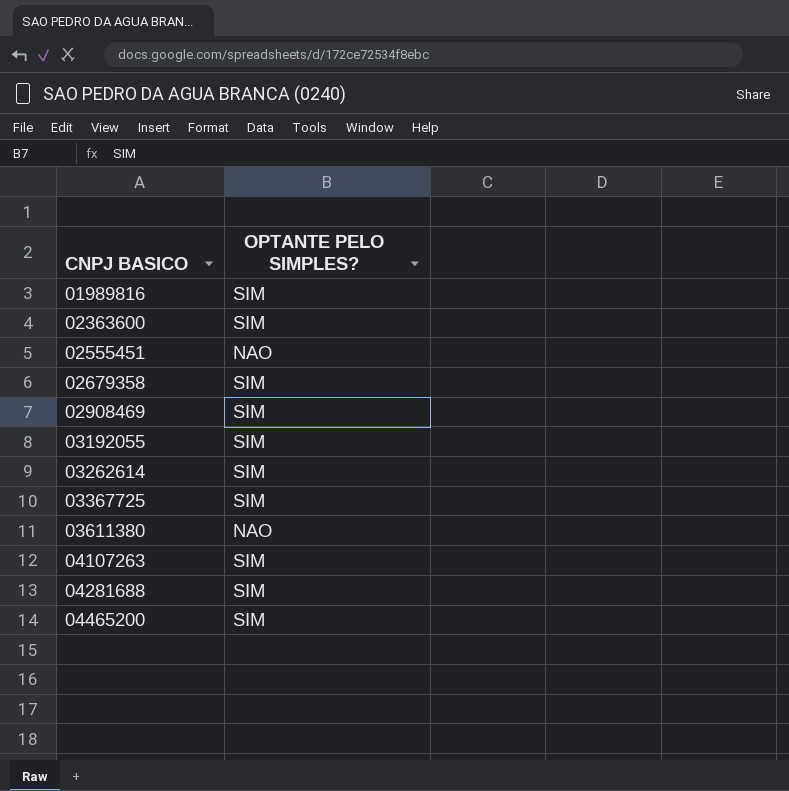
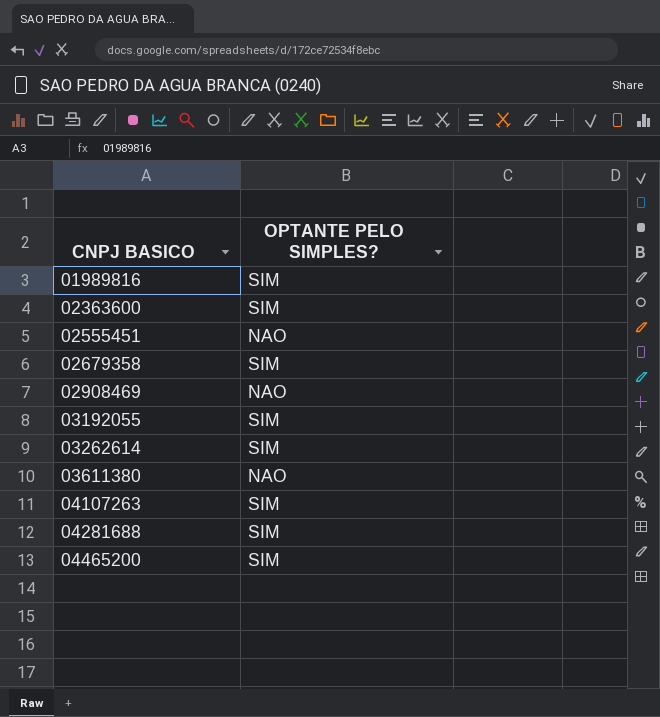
row 03367725: SIM -> none
02908469 | OPTANTE PELO SIMPLES?: SIM -> NAO

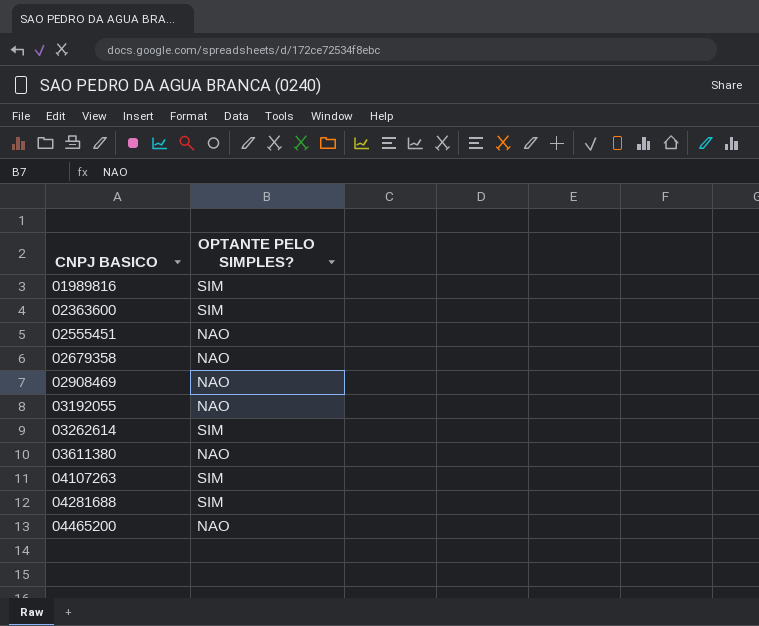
02679358 | OPTANTE PELO SIMPLES?: SIM -> NAO
03192055 | OPTANTE PELO SIMPLES?: SIM -> NAO
04465200 | OPTANTE PELO SIMPLES?: SIM -> NAO

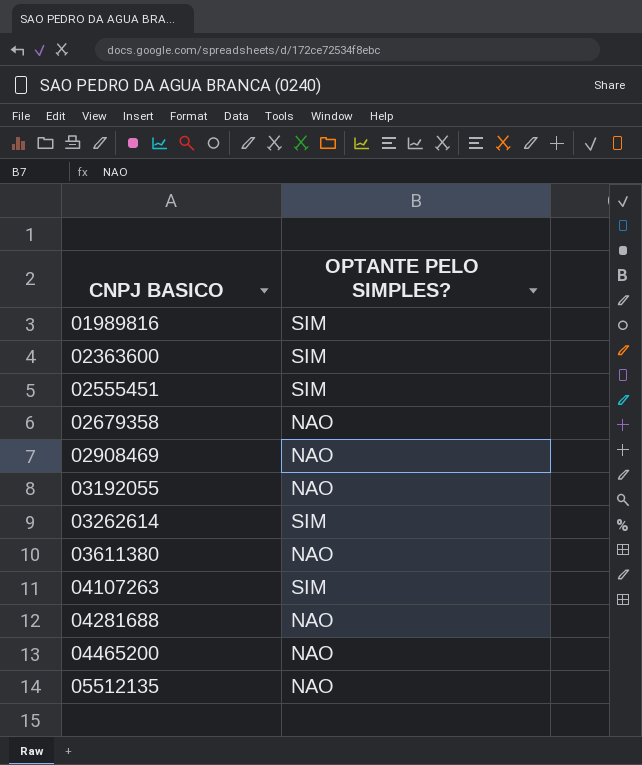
02555451 | OPTANTE PELO SIMPLES?: NAO -> SIM
04281688 | OPTANTE PELO SIMPLES?: SIM -> NAO
row 05512135: none -> NAO

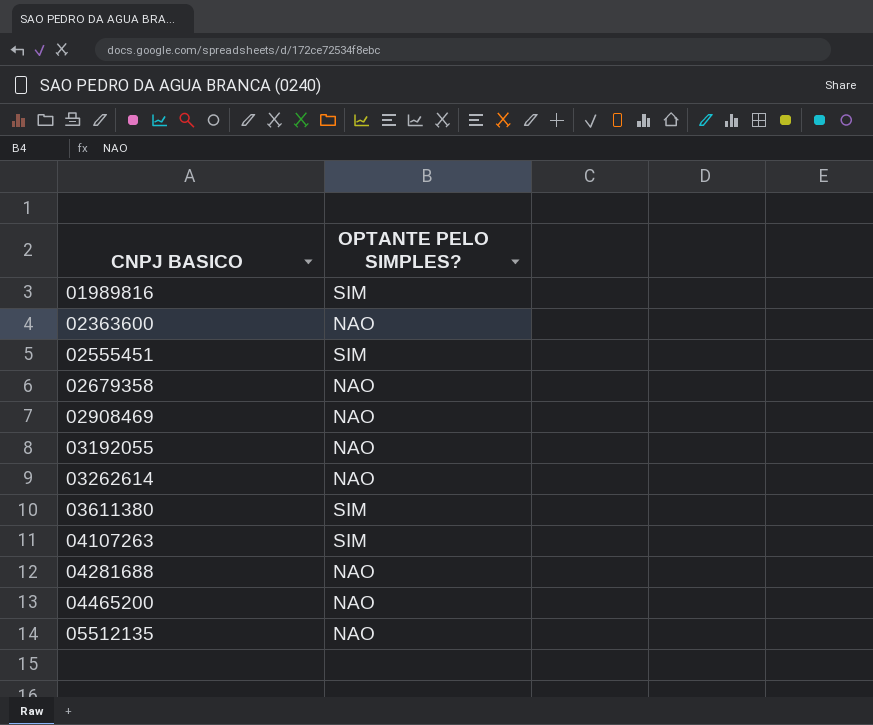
02363600 | OPTANTE PELO SIMPLES?: SIM -> NAO
03262614 | OPTANTE PELO SIMPLES?: SIM -> NAO
03611380 | OPTANTE PELO SIMPLES?: NAO -> SIM

